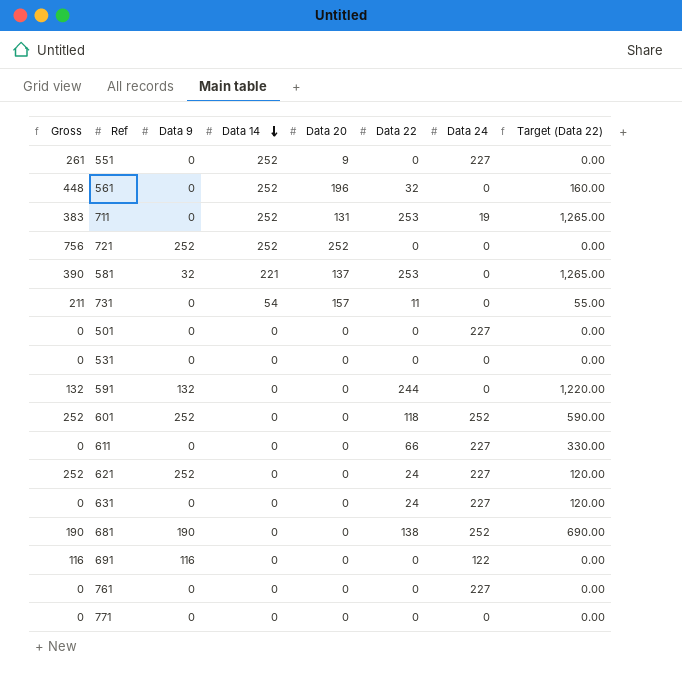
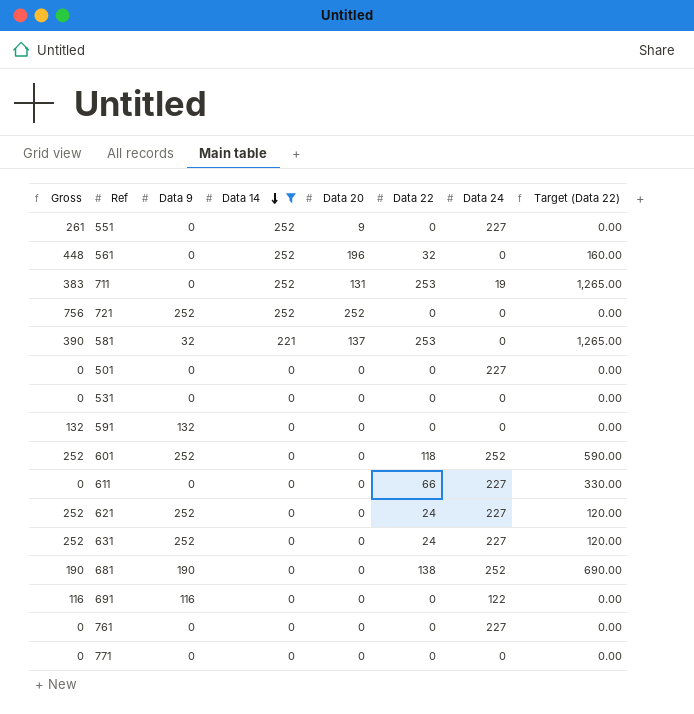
filter: none -> Data 14 != 54
591 | Data 22: 244 -> 0
591 | Target (Data 22): 1,220.00 -> 0.00
631 | Gross: 0 -> 252
631 | Data 9: 0 -> 252

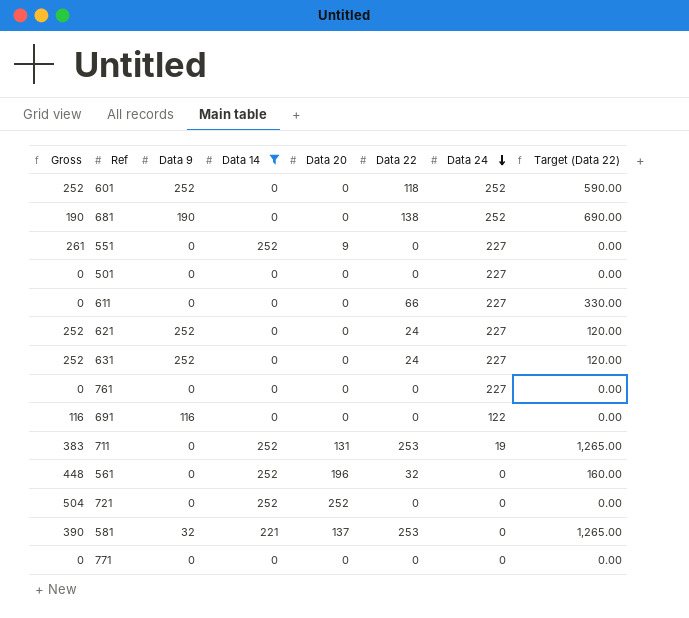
row order: Data 14 descending -> Data 24 descending
row 531: 0 | 0 | 0 | 0 | 0 | 0 | 0.00 -> none
row 591: 132 | 132 | 0 | 0 | 0 | 0 | 0.00 -> none
721 | Gross: 756 -> 504
721 | Data 9: 252 -> 0

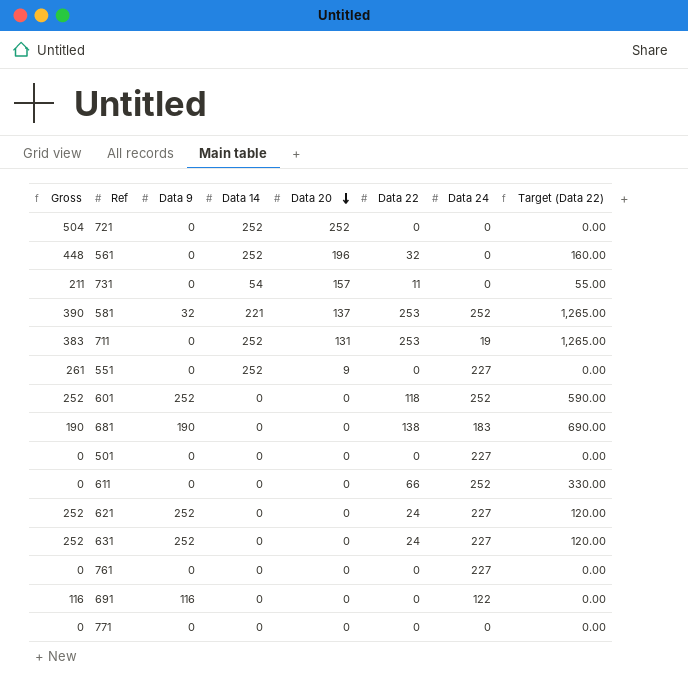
filter: Data 14 != 54 -> none
row order: Data 24 descending -> Data 20 descending
581 | Data 24: 0 -> 252
681 | Data 24: 252 -> 183
611 | Data 24: 227 -> 252

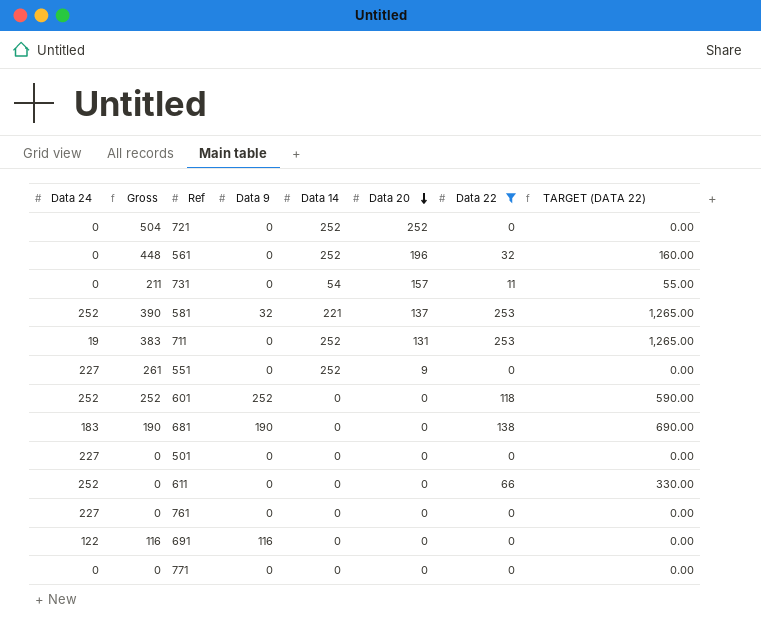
filter: none -> Data 22 != 24
column Data 24 | position: 7 -> 1
column name: Target (Data 22) -> TARGET (DATA 22)

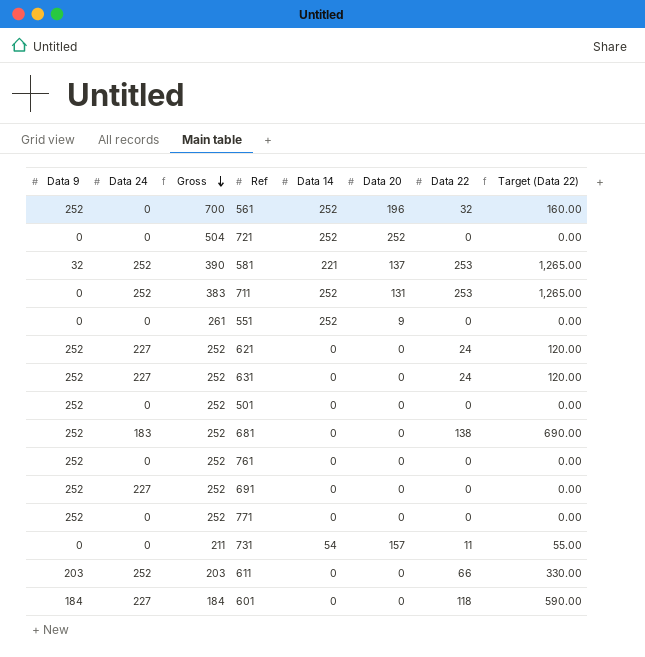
filter: Data 22 != 24 -> none
row order: Data 20 descending -> Gross descending
column Data 9 | position: 4 -> 1
column name: TARGET (DATA 22) -> Target (Data 22)
561 | Data 9: 0 -> 252
561 | Gross: 448 -> 700
711 | Data 24: 19 -> 252
551 | Data 24: 227 -> 0
501 | Data 9: 0 -> 252
501 | Data 24: 227 -> 0
501 | Gross: 0 -> 252
681 | Data 9: 190 -> 252
681 | Gross: 190 -> 252
761 | Data 9: 0 -> 252
761 | Data 24: 227 -> 0
761 | Gross: 0 -> 252
691 | Data 9: 116 -> 252
691 | Data 24: 122 -> 227
691 | Gross: 116 -> 252
771 | Data 9: 0 -> 252
771 | Gross: 0 -> 252
611 | Data 9: 0 -> 203
611 | Gross: 0 -> 203
601 | Data 9: 252 -> 184
601 | Data 24: 252 -> 227
601 | Gross: 252 -> 184

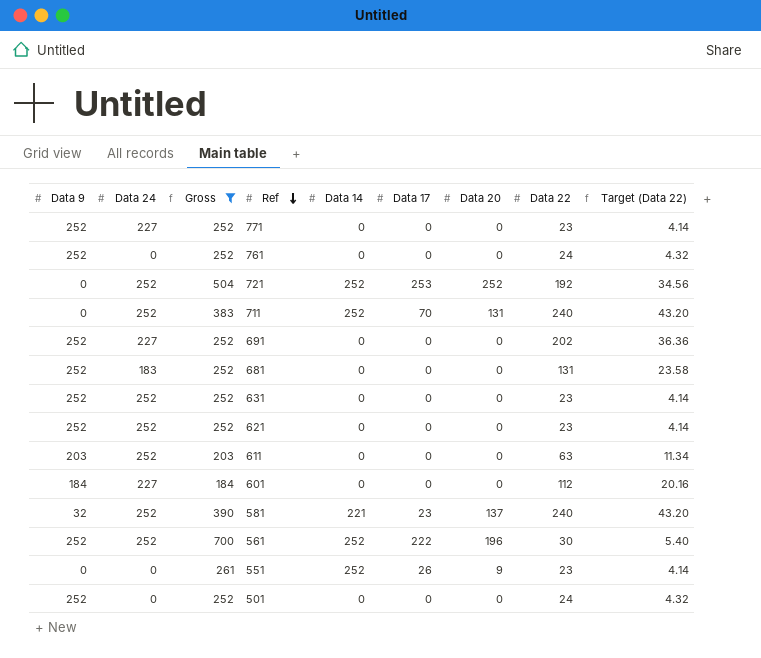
filter: none -> Gross != 211
row order: Gross descending -> Ref descending
column Data 17 | position: none -> 6
column Target (Data 22) | formula: [Data 22] * 5 -> [Data 22] * 0.18
771 | Data 24: 0 -> 227
771 | Data 22: 0 -> 23
761 | Data 22: 0 -> 24
721 | Data 24: 0 -> 252
721 | Data 22: 0 -> 192
711 | Data 22: 253 -> 240
691 | Data 22: 0 -> 202
681 | Data 22: 138 -> 131
631 | Data 24: 227 -> 252
631 | Data 22: 24 -> 23
621 | Data 24: 227 -> 252
621 | Data 22: 24 -> 23
611 | Data 22: 66 -> 63
601 | Data 22: 118 -> 112
581 | Data 22: 253 -> 240
561 | Data 24: 0 -> 252
561 | Data 22: 32 -> 30
551 | Data 22: 0 -> 23
501 | Data 22: 0 -> 24

